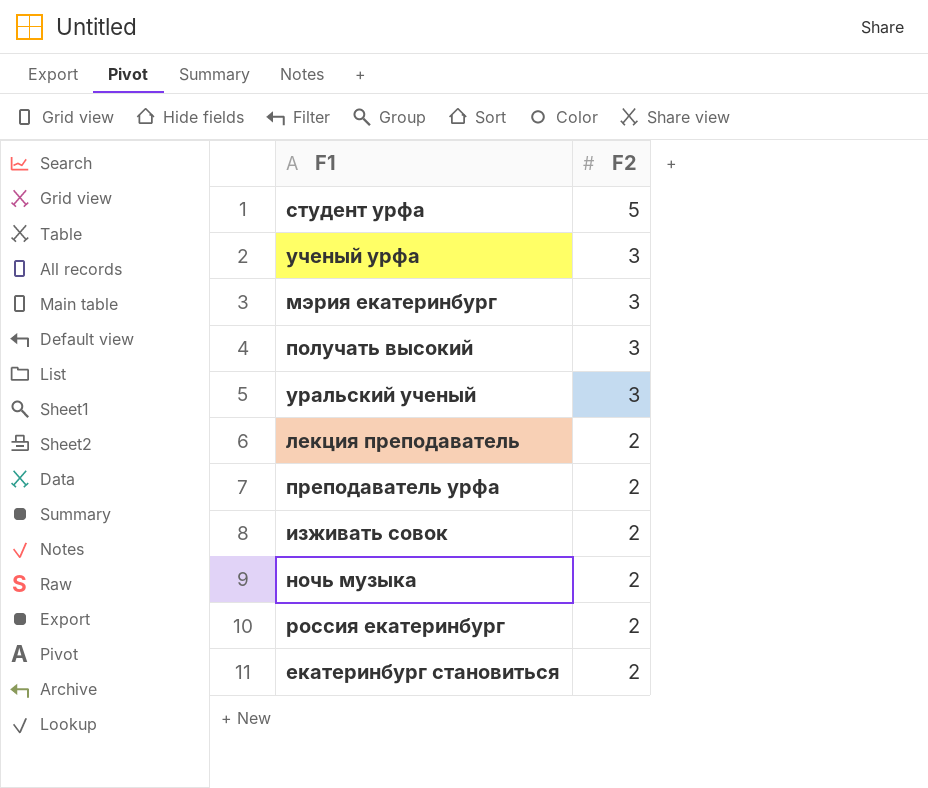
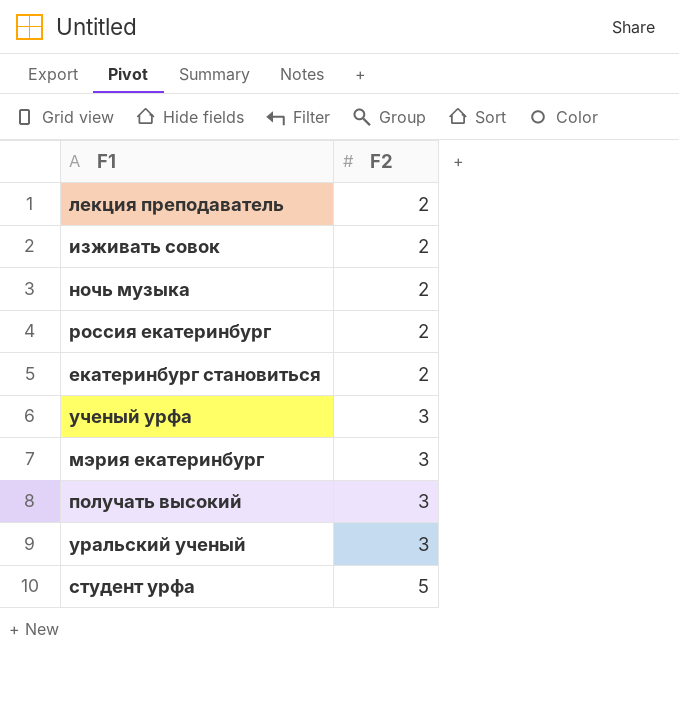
row order: F2 descending -> F2 ascending
row преподаватель урфа: 2 -> none

